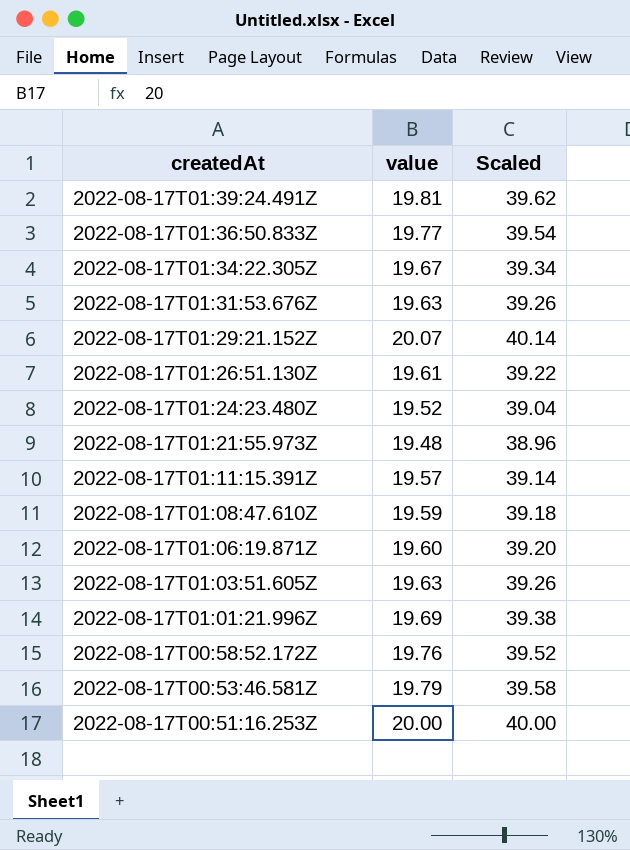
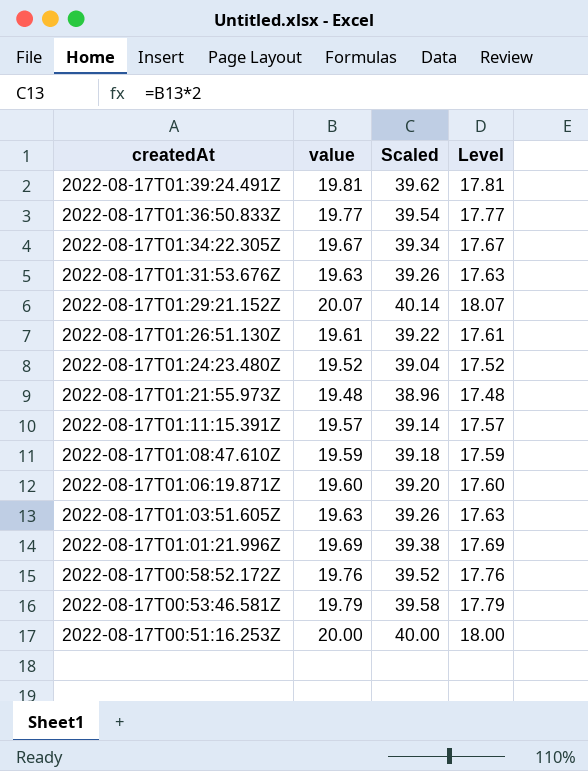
column Level | formula: none -> [value] - 2

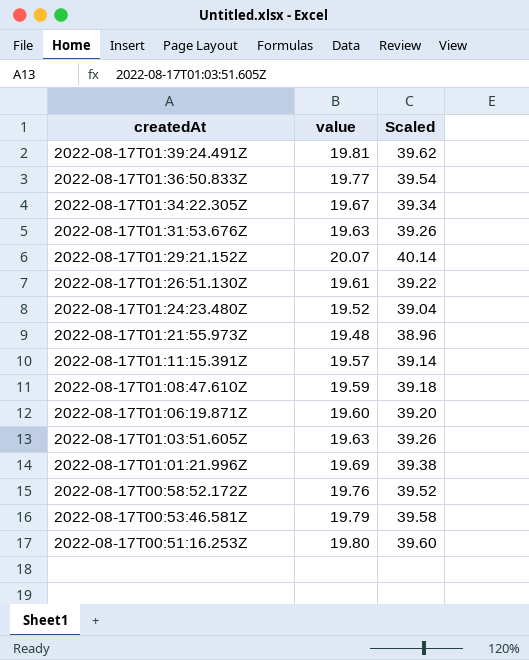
column Level | formula: [value] - 2 -> none
2022-08-17T00:51:16.253Z | value: 20.00 -> 19.80
2022-08-17T00:51:16.253Z | Scaled: 40.00 -> 39.60

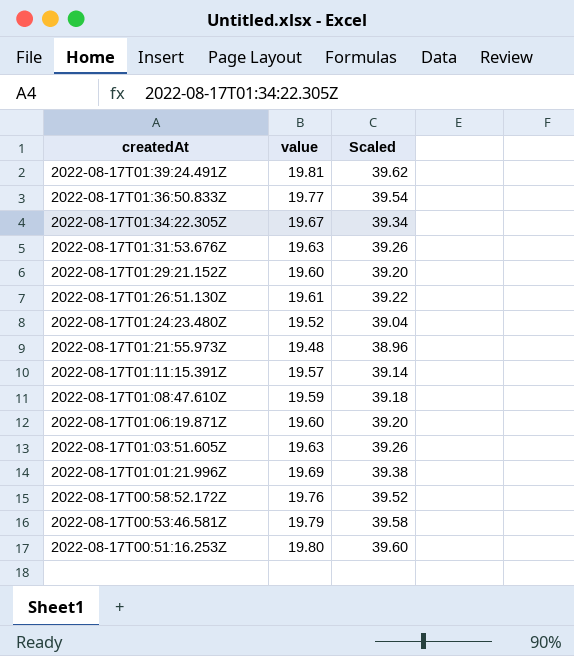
2022-08-17T01:29:21.152Z | value: 20.07 -> 19.60
2022-08-17T01:29:21.152Z | Scaled: 40.14 -> 39.20

